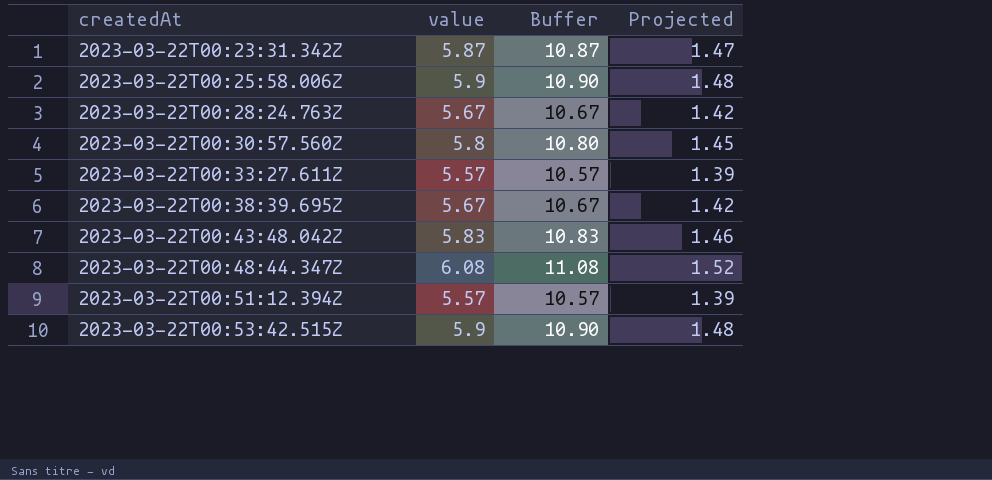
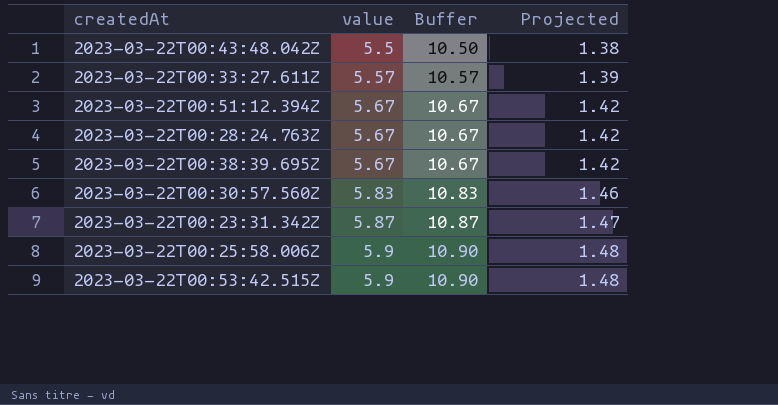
row order: createdAt ascending -> value ascending
row 2023-03-22T00:48:44.347Z: 6.08 | 11.08 | 1.52 -> none
2023-03-22T00:43:48.042Z | value: 5.83 -> 5.5
2023-03-22T00:43:48.042Z | Buffer: 10.83 -> 10.50
2023-03-22T00:43:48.042Z | Projected: 1.46 -> 1.38
2023-03-22T00:51:12.394Z | value: 5.57 -> 5.67
2023-03-22T00:51:12.394Z | Buffer: 10.57 -> 10.67
2023-03-22T00:51:12.394Z | Projected: 1.39 -> 1.42
2023-03-22T00:30:57.560Z | value: 5.8 -> 5.83
2023-03-22T00:30:57.560Z | Buffer: 10.80 -> 10.83
2023-03-22T00:30:57.560Z | Projected: 1.45 -> 1.46

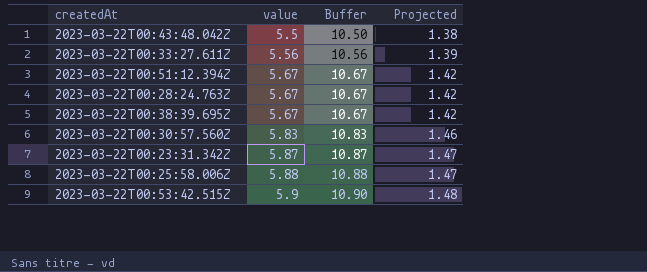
2023-03-22T00:33:27.611Z | value: 5.57 -> 5.56
2023-03-22T00:33:27.611Z | Buffer: 10.57 -> 10.56
2023-03-22T00:25:58.006Z | value: 5.9 -> 5.88
2023-03-22T00:25:58.006Z | Buffer: 10.90 -> 10.88
2023-03-22T00:25:58.006Z | Projected: 1.48 -> 1.47

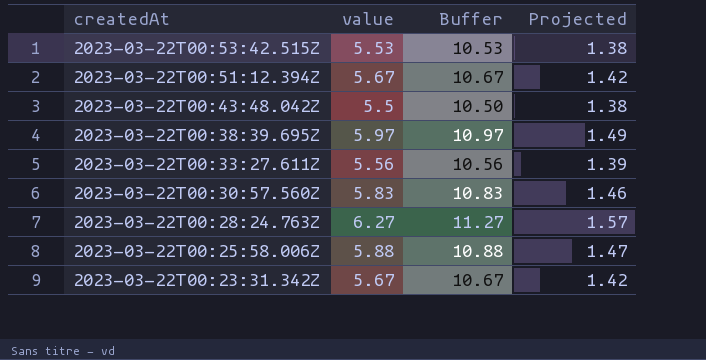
row order: value ascending -> createdAt descending
2023-03-22T00:53:42.515Z | value: 5.9 -> 5.53
2023-03-22T00:53:42.515Z | Buffer: 10.90 -> 10.53
2023-03-22T00:53:42.515Z | Projected: 1.48 -> 1.38
2023-03-22T00:38:39.695Z | value: 5.67 -> 5.97
2023-03-22T00:38:39.695Z | Buffer: 10.67 -> 10.97
2023-03-22T00:38:39.695Z | Projected: 1.42 -> 1.49
2023-03-22T00:28:24.763Z | value: 5.67 -> 6.27
2023-03-22T00:28:24.763Z | Buffer: 10.67 -> 11.27
2023-03-22T00:28:24.763Z | Projected: 1.42 -> 1.57
2023-03-22T00:23:31.342Z | value: 5.87 -> 5.67
2023-03-22T00:23:31.342Z | Buffer: 10.87 -> 10.67
2023-03-22T00:23:31.342Z | Projected: 1.47 -> 1.42

